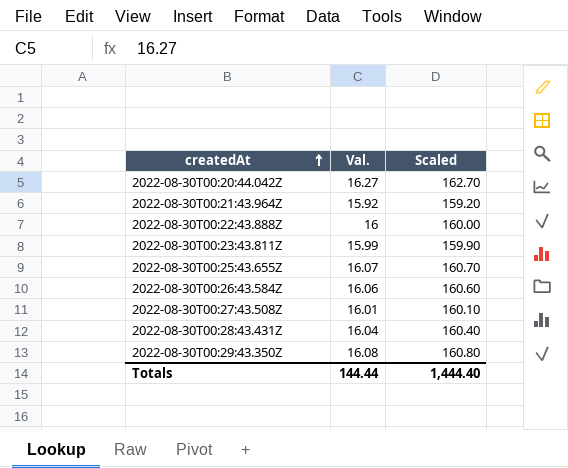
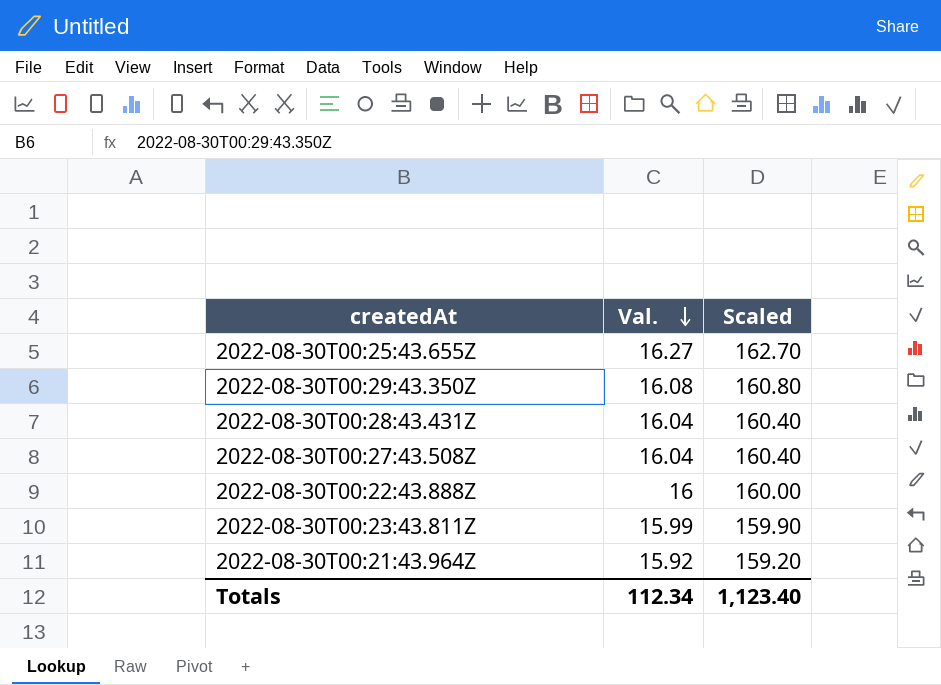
row order: createdAt ascending -> Val. descending
row 2022-08-30T00:20:44.042Z: 16.27 | 162.70 -> none
row 2022-08-30T00:26:43.584Z: 16.06 | 160.60 -> none
2022-08-30T00:25:43.655Z | Val.: 16.07 -> 16.27
2022-08-30T00:25:43.655Z | Scaled: 160.70 -> 162.70
2022-08-30T00:27:43.508Z | Val.: 16.01 -> 16.04
2022-08-30T00:27:43.508Z | Scaled: 160.10 -> 160.40
Totals | Val.: 144.44 -> 112.34
Totals | Scaled: 1,444.40 -> 1,123.40

